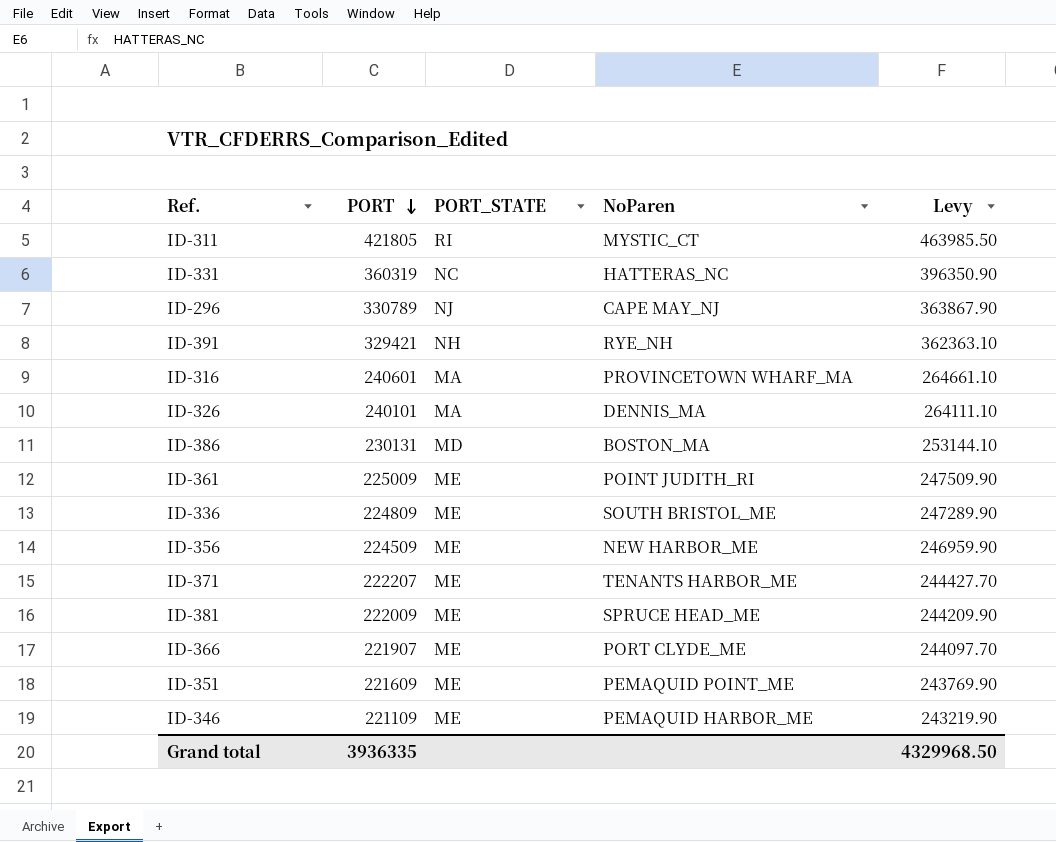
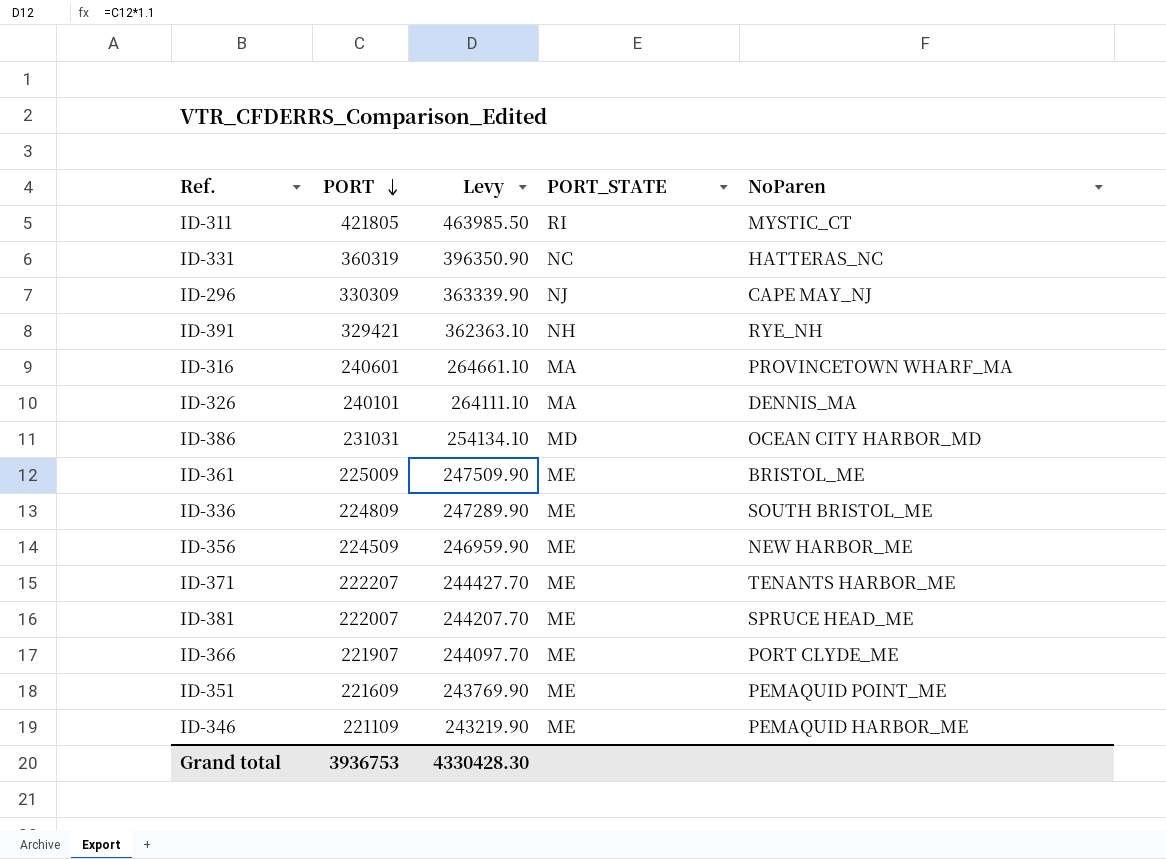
column Levy | position: 5 -> 3
ID-296 | PORT: 330789 -> 330309
ID-296 | Levy: 363867.90 -> 363339.90
ID-386 | PORT: 230131 -> 231031
ID-386 | Levy: 253144.10 -> 254134.10
ID-386 | NoParen: BOSTON_MA -> OCEAN CITY HARBOR_MD
ID-361 | NoParen: POINT JUDITH_RI -> BRISTOL_ME
ID-381 | PORT: 222009 -> 222007
ID-381 | Levy: 244209.90 -> 244207.70
Grand total | PORT: 3936335 -> 3936753
Grand total | Levy: 4329968.50 -> 4330428.30

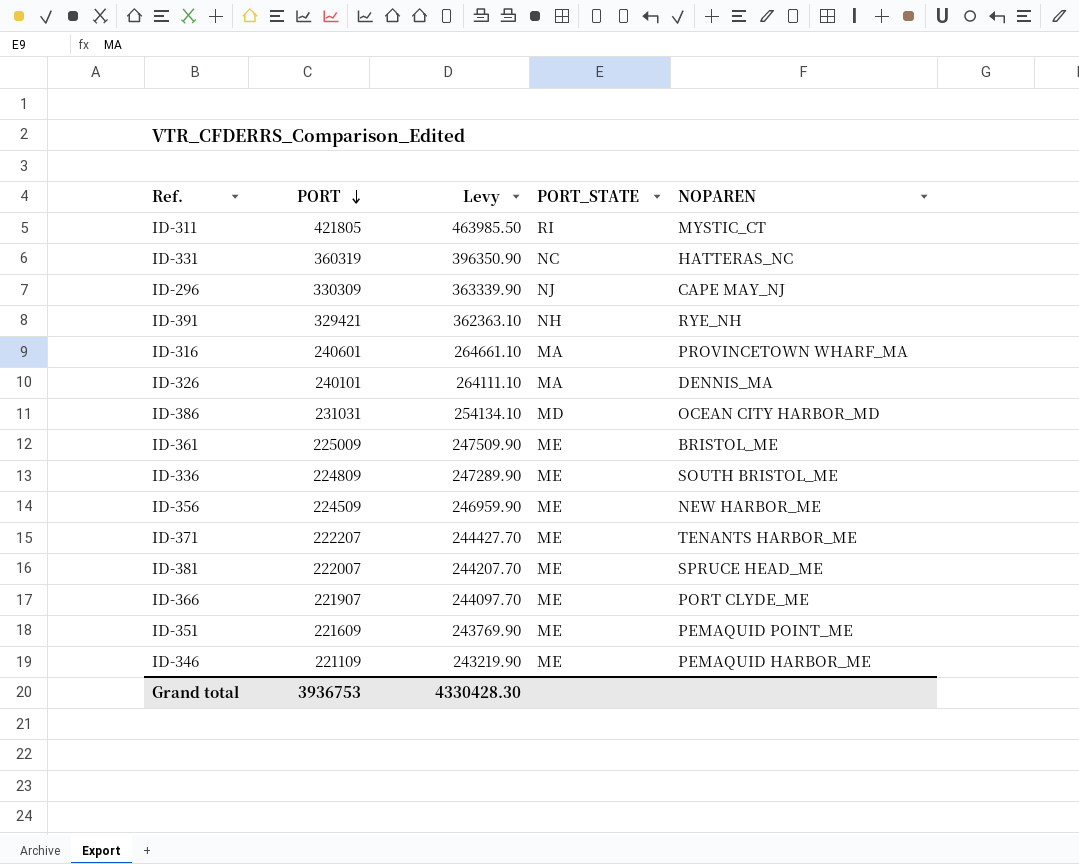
column name: NoParen -> NOPAREN

